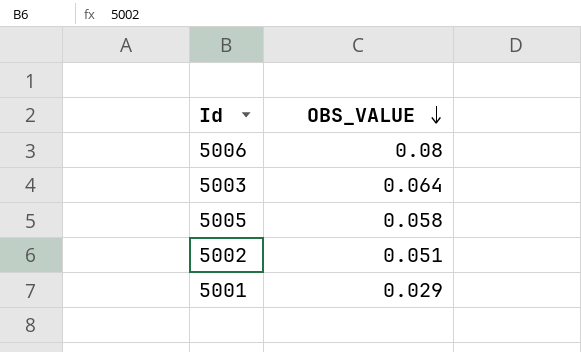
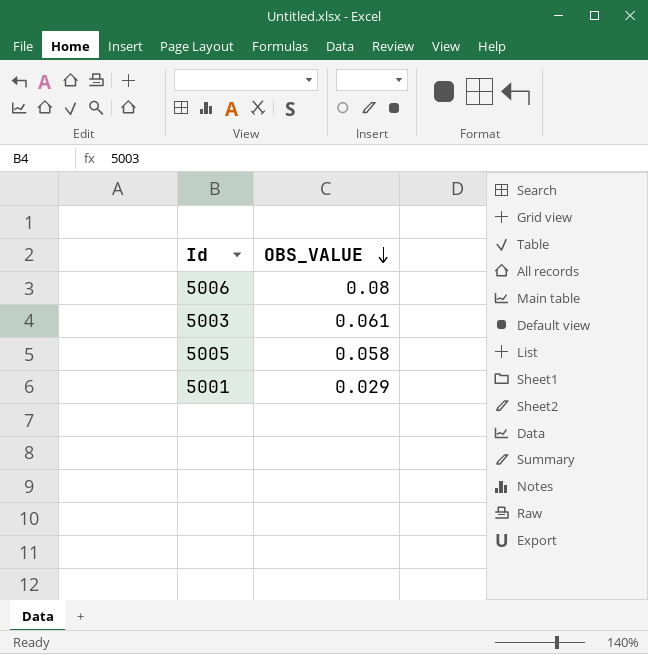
row 5002: 0.051 -> none
5003 | OBS_VALUE: 0.064 -> 0.061

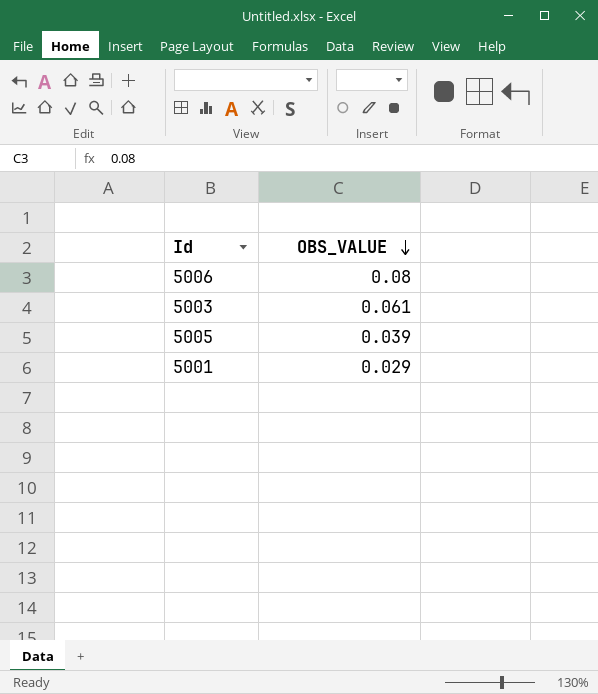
5005 | OBS_VALUE: 0.058 -> 0.039

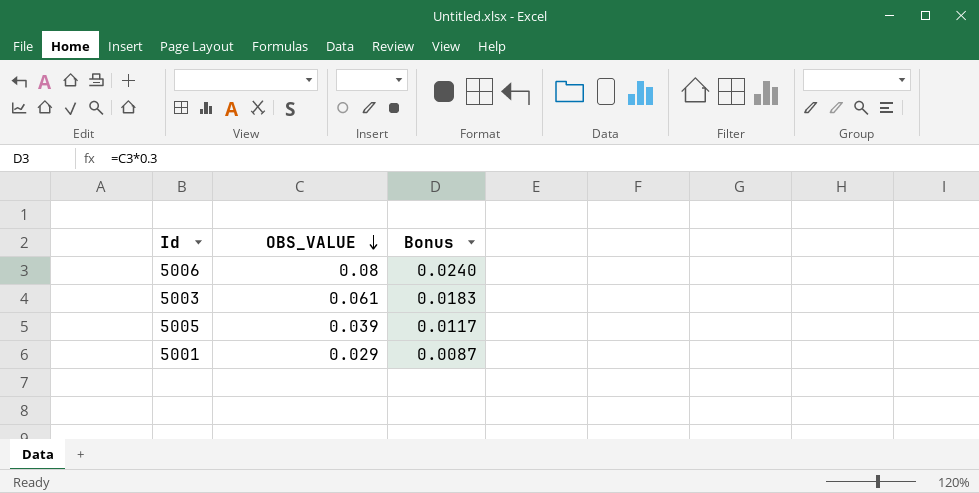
column Bonus | formula: none -> [OBS_VALUE] * 0.3

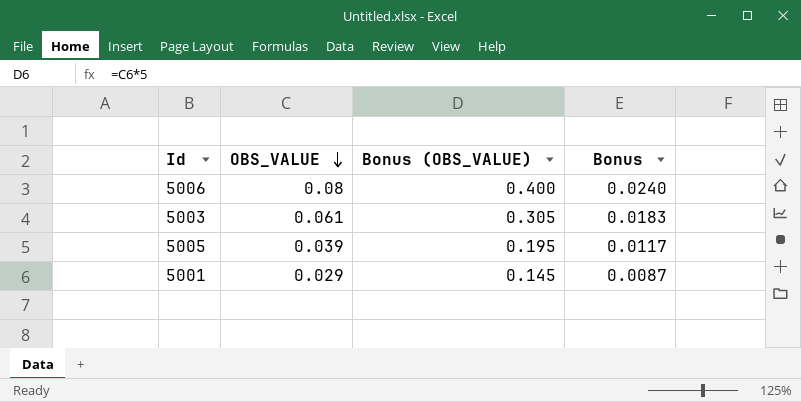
column Bonus (OBS_VALUE) | formula: none -> [OBS_VALUE] * 5

